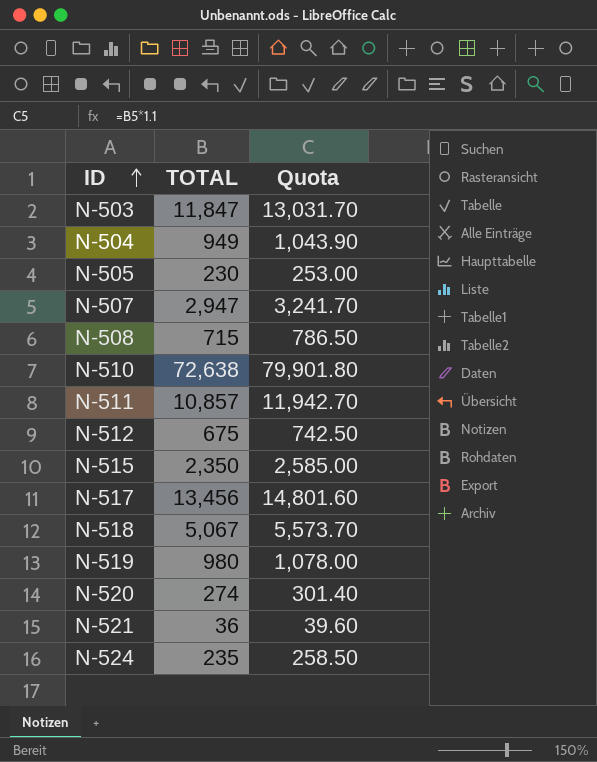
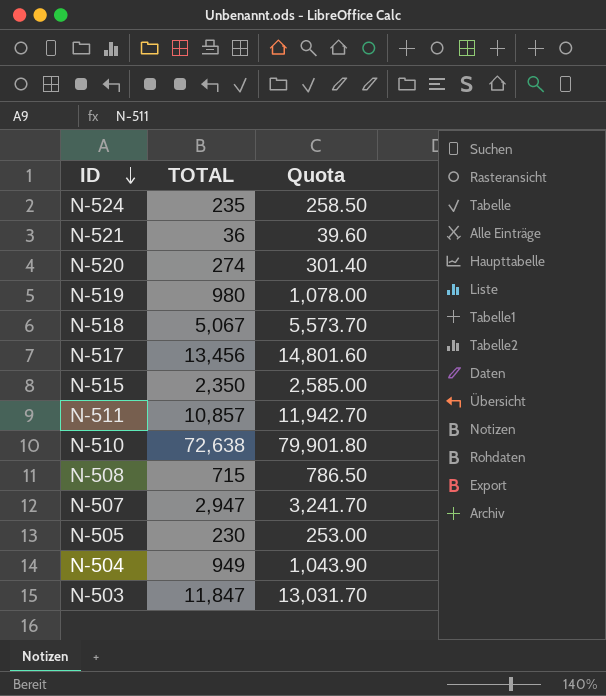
row order: ID ascending -> ID descending
row N-512: 675 | 742.50 -> none

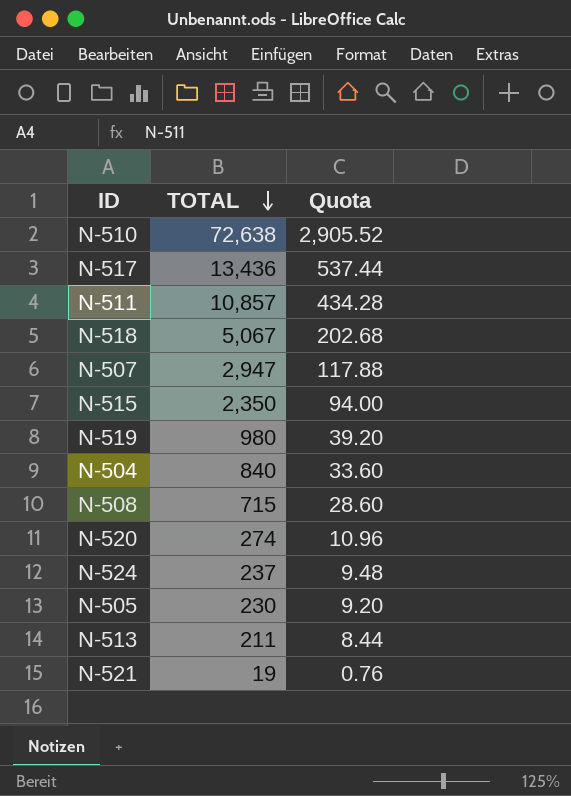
row order: ID descending -> TOTAL descending
column Quota | formula: [TOTAL] * 1.1 -> [TOTAL] * 0.04
row N-503: 11,847 | 13,031.70 -> none
N-517 | TOTAL: 13,456 -> 13,436
N-504 | TOTAL: 949 -> 840
N-524 | TOTAL: 235 -> 237
row N-513: none -> 211 | 8.44
N-521 | TOTAL: 36 -> 19

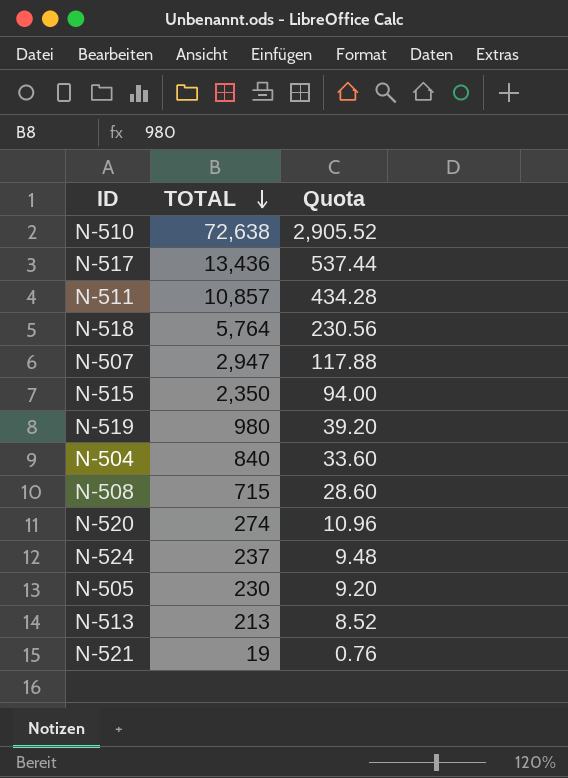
N-518 | TOTAL: 5,067 -> 5,764
N-518 | Quota: 202.68 -> 230.56
N-513 | TOTAL: 211 -> 213
N-513 | Quota: 8.44 -> 8.52

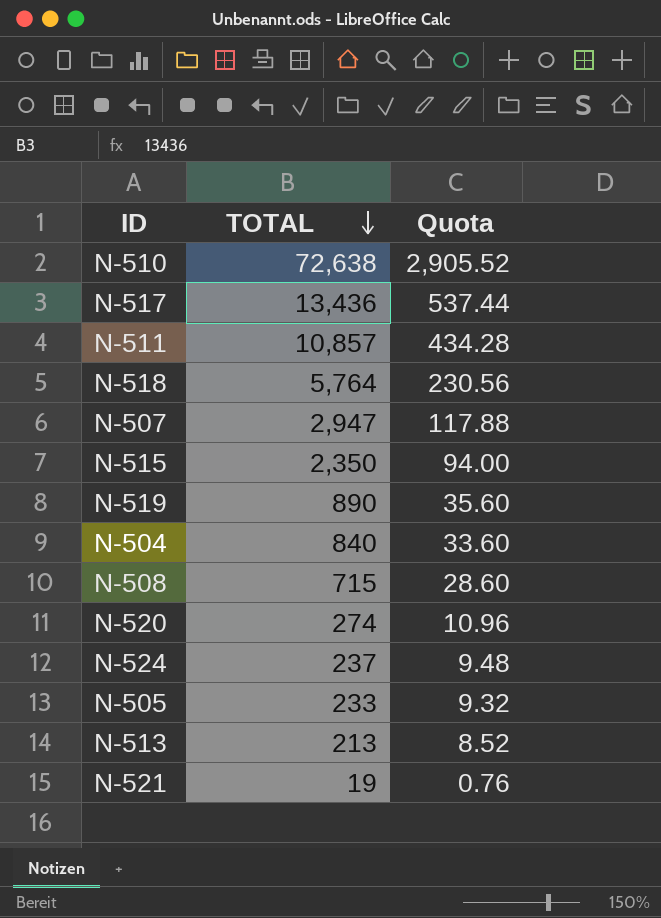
N-519 | TOTAL: 980 -> 890
N-519 | Quota: 39.20 -> 35.60
N-505 | TOTAL: 230 -> 233
N-505 | Quota: 9.20 -> 9.32

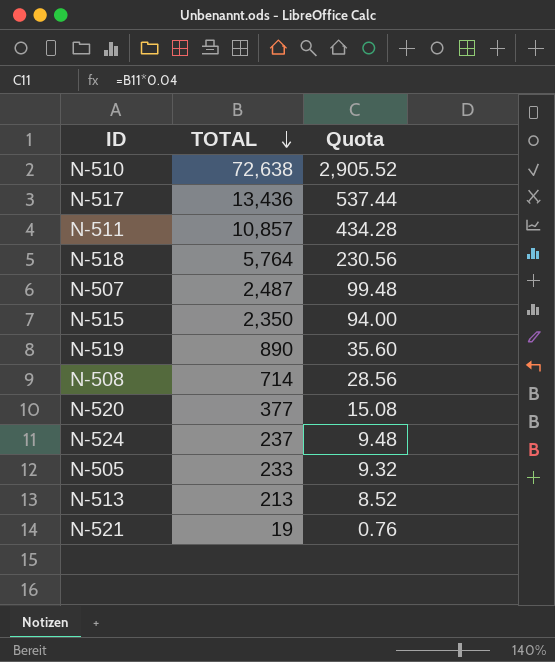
row N-504: 840 | 33.60 -> none
N-507 | TOTAL: 2,947 -> 2,487
N-507 | Quota: 117.88 -> 99.48
N-508 | TOTAL: 715 -> 714
N-508 | Quota: 28.60 -> 28.56
N-520 | TOTAL: 274 -> 377
N-520 | Quota: 10.96 -> 15.08

